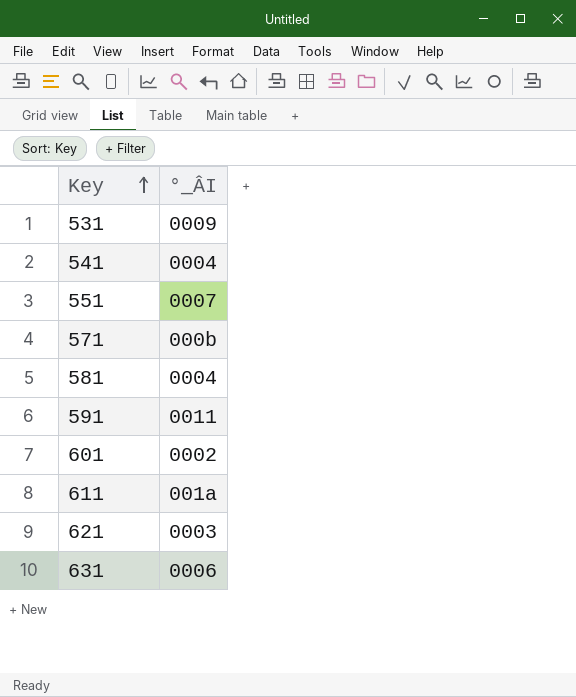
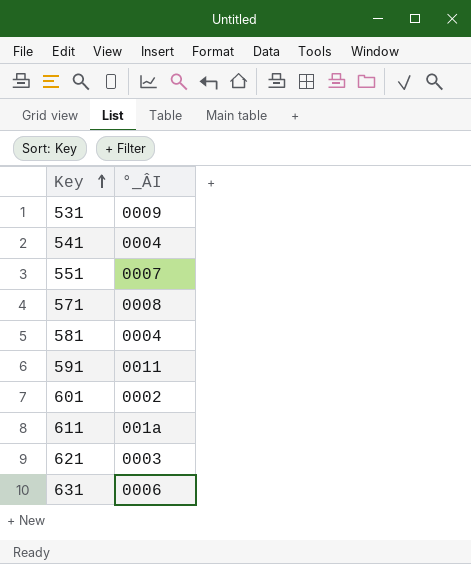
571 | °_ÂI: 000b -> 0008

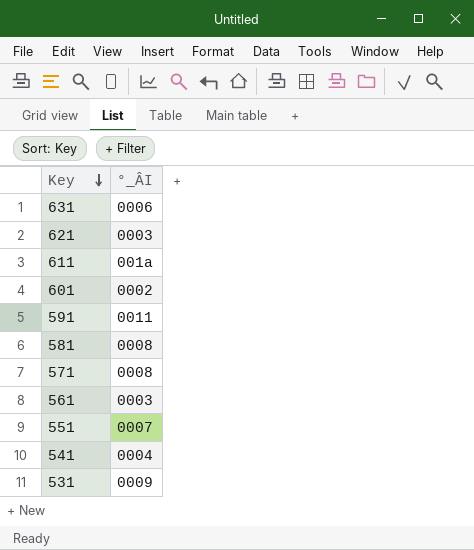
row order: Key ascending -> Key descending
581 | °_ÂI: 0004 -> 0008
row 561: none -> 0003

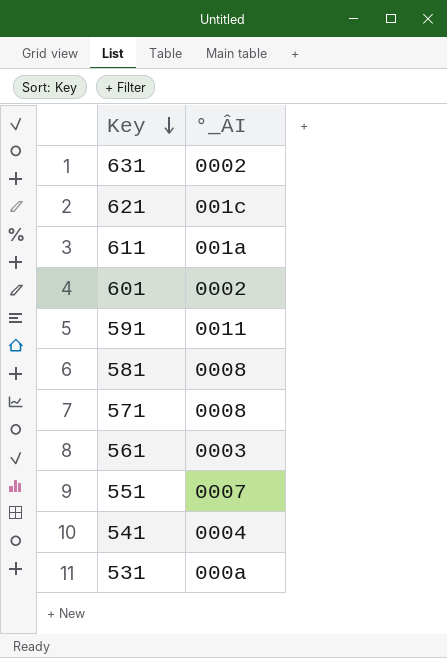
631 | °_ÂI: 0006 -> 0002
621 | °_ÂI: 0003 -> 001c
531 | °_ÂI: 0009 -> 000a

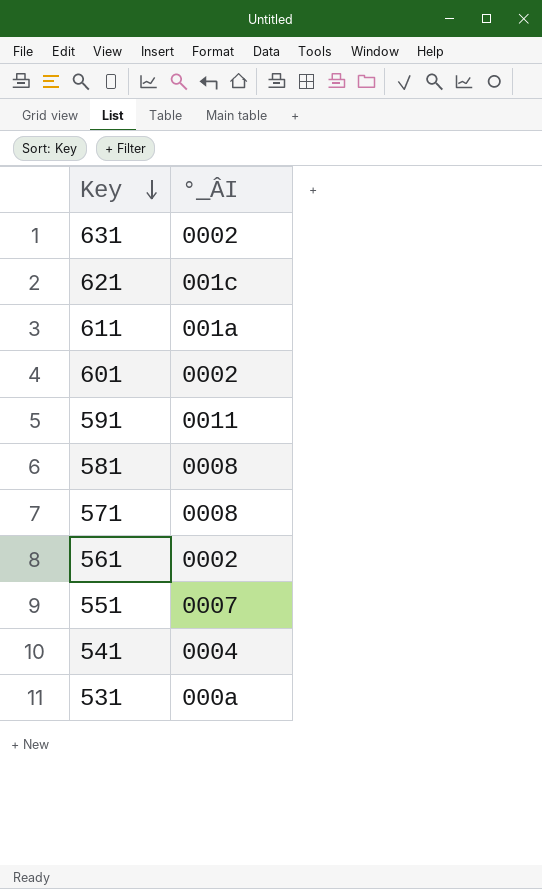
561 | °_ÂI: 0003 -> 0002

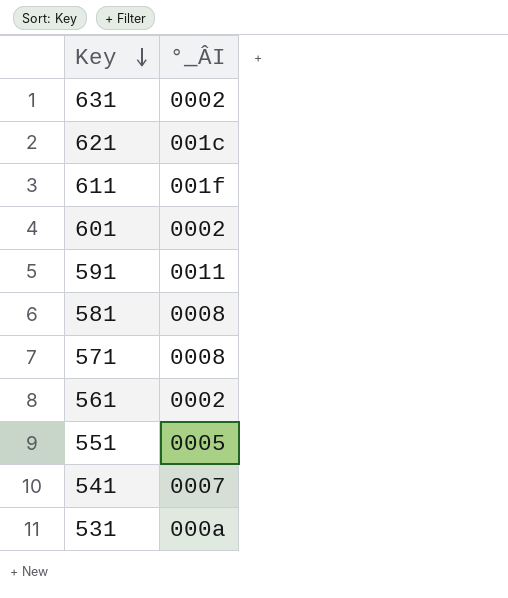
611 | °_ÂI: 001a -> 001f
551 | °_ÂI: 0007 -> 0005
541 | °_ÂI: 0004 -> 0007

